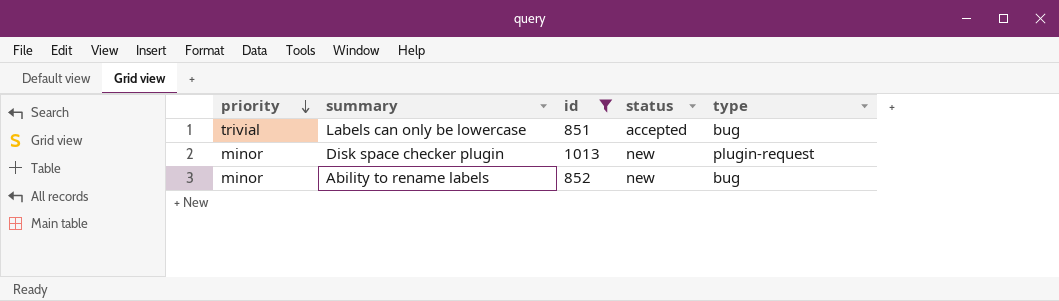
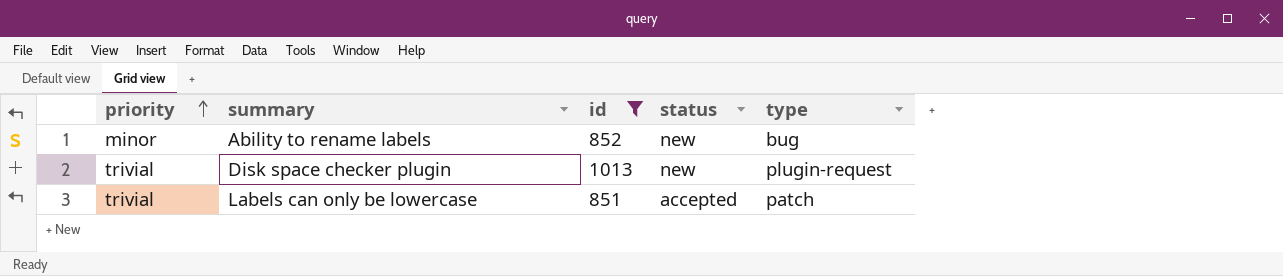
row order: priority descending -> priority ascending
Disk space checker plugin | priority: minor -> trivial
Labels can only be lowercase | type: bug -> patch

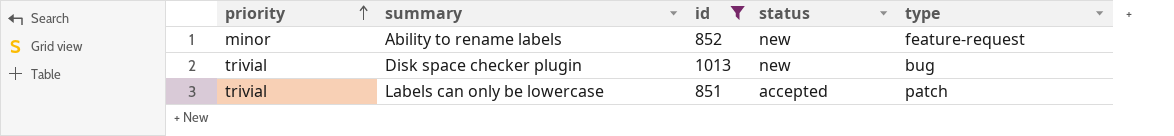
Ability to rename labels | type: bug -> feature-request
Disk space checker plugin | type: plugin-request -> bug

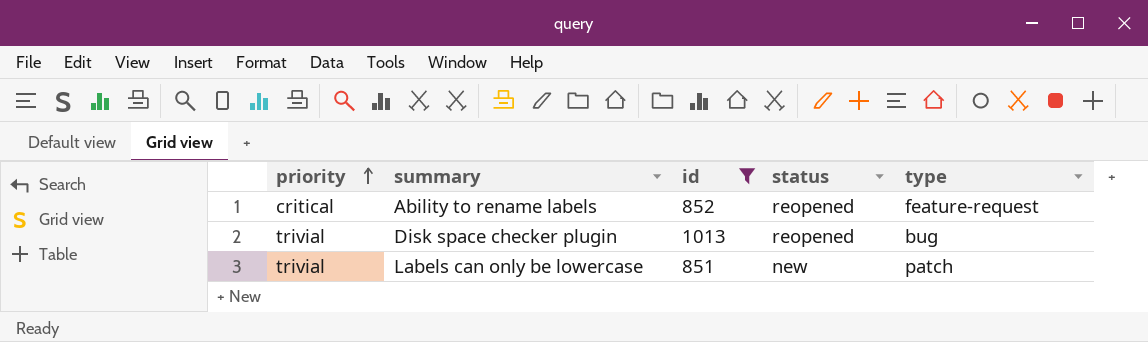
Ability to rename labels | priority: minor -> critical
Ability to rename labels | status: new -> reopened
Disk space checker plugin | status: new -> reopened
Labels can only be lowercase | status: accepted -> new

